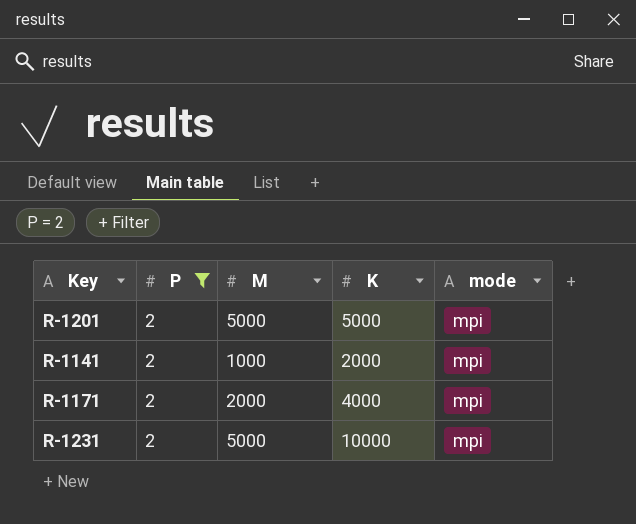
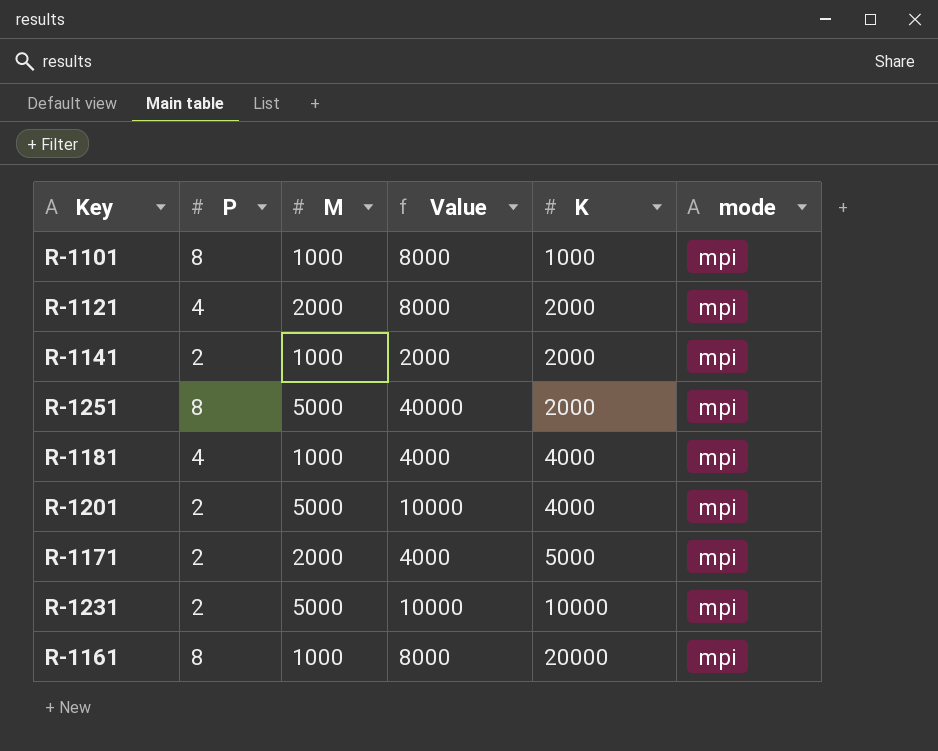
filter: P = 2 -> none
row order: none -> K ascending
column Value | formula: none -> [P] * [M]
R-1201 | K: 5000 -> 4000
R-1171 | K: 4000 -> 5000

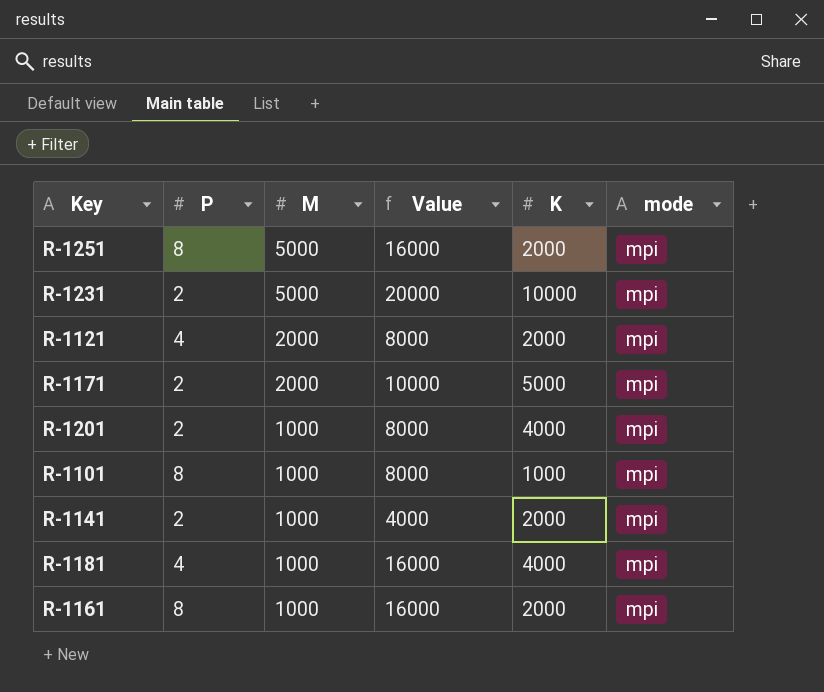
row order: K ascending -> M descending
column Value | formula: [P] * [M] -> [P] * [K]
R-1201 | M: 5000 -> 1000
R-1161 | K: 20000 -> 2000

